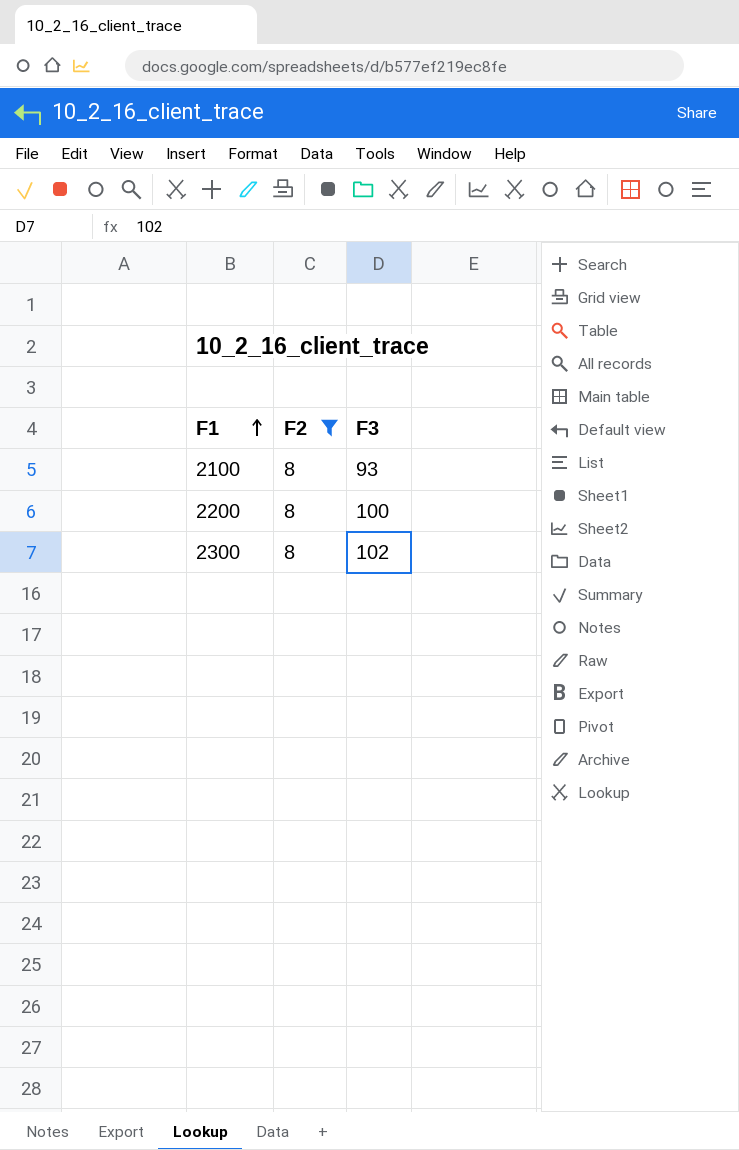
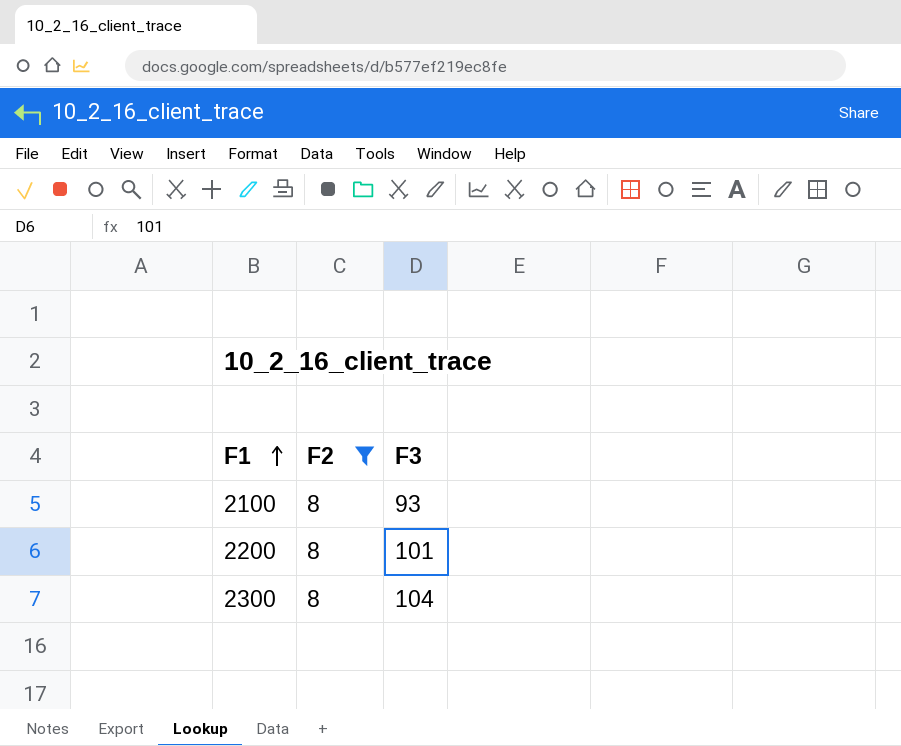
2200 | F3: 100 -> 101
2300 | F3: 102 -> 104

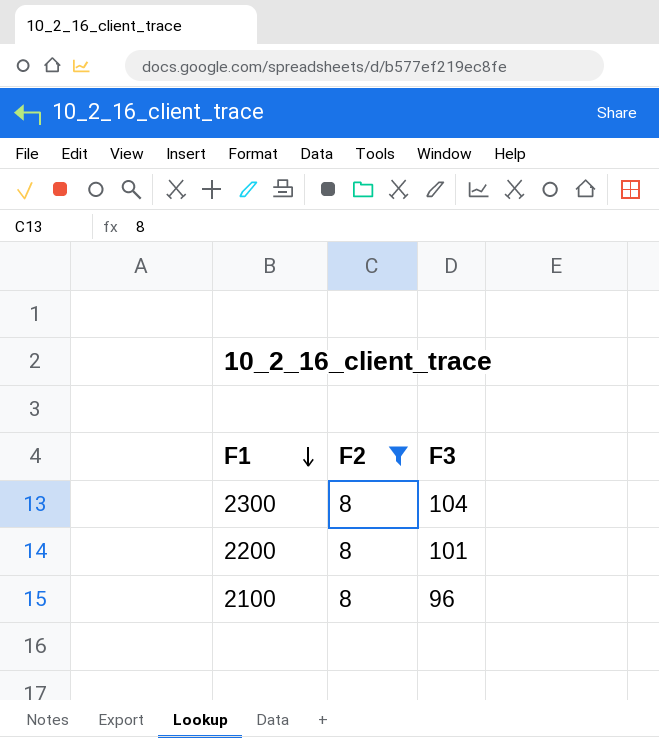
row order: F1 ascending -> F1 descending
2100 | F3: 93 -> 96

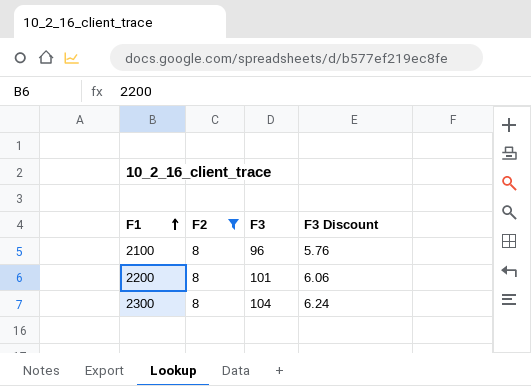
row order: F1 descending -> F1 ascending
column F3 Discount | formula: none -> [F3] * 0.06

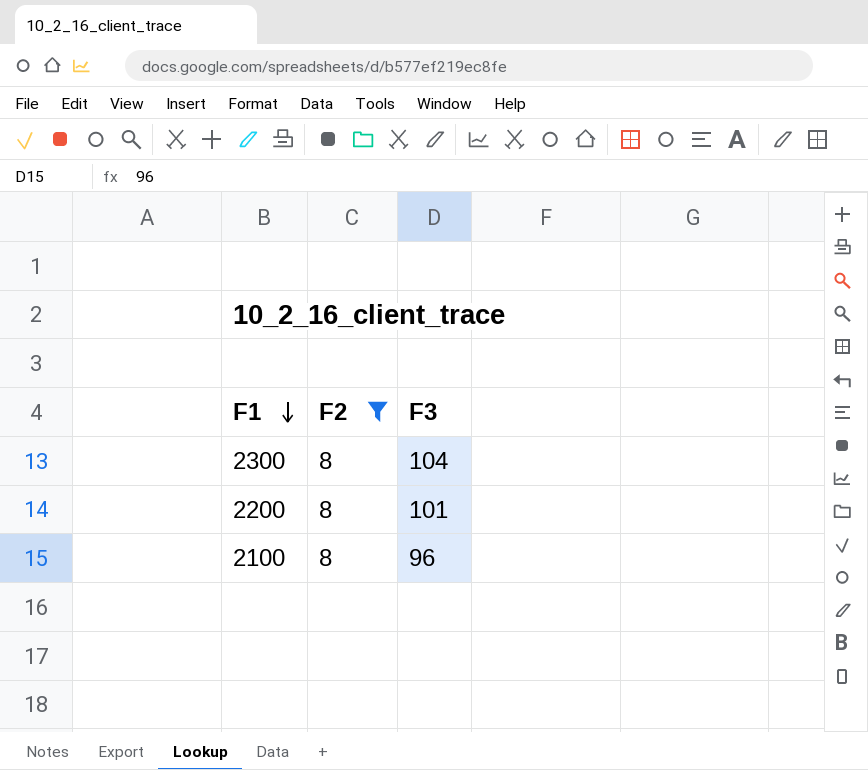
row order: F1 ascending -> F1 descending
column F3 Discount | formula: [F3] * 0.06 -> none

